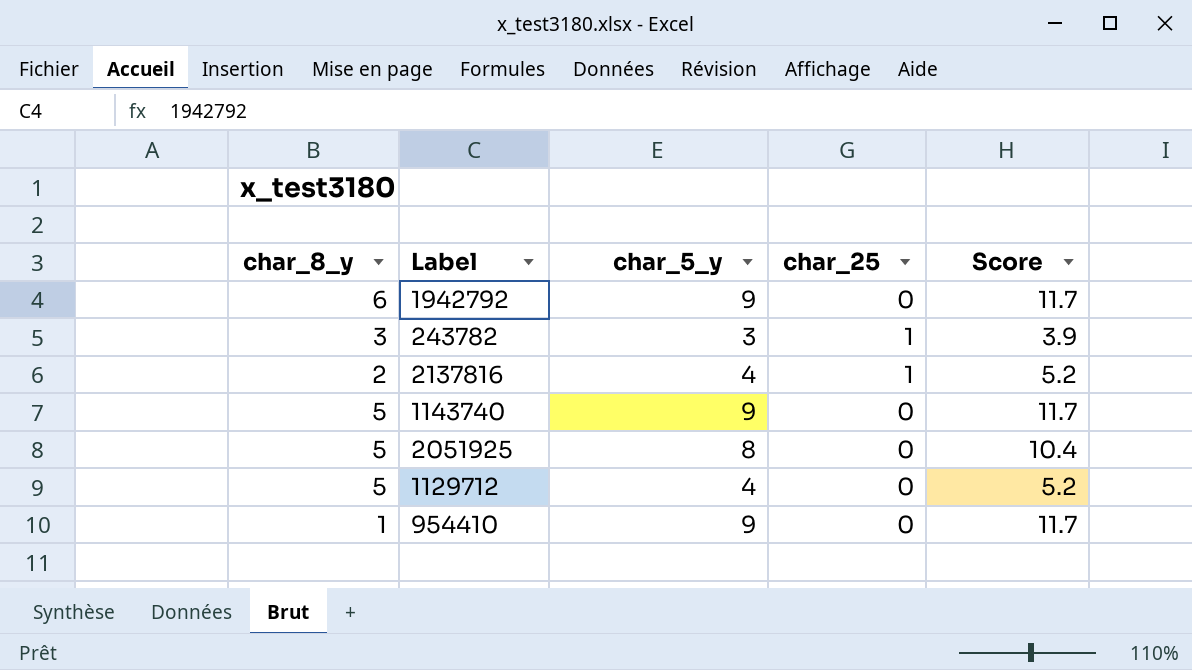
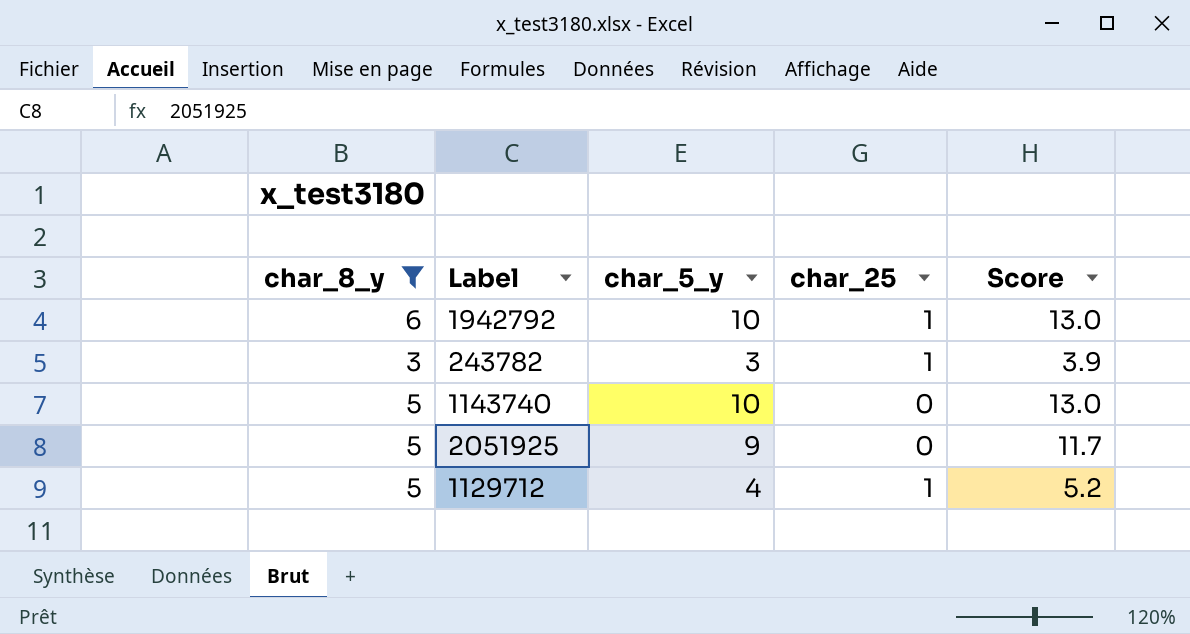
filter: none -> char_8_y >= 3
1942792 | char_5_y: 9 -> 10
1942792 | char_25: 0 -> 1
1942792 | Score: 11.7 -> 13.0
1143740 | char_5_y: 9 -> 10
1143740 | Score: 11.7 -> 13.0
2051925 | char_5_y: 8 -> 9
2051925 | Score: 10.4 -> 11.7
1129712 | char_25: 0 -> 1

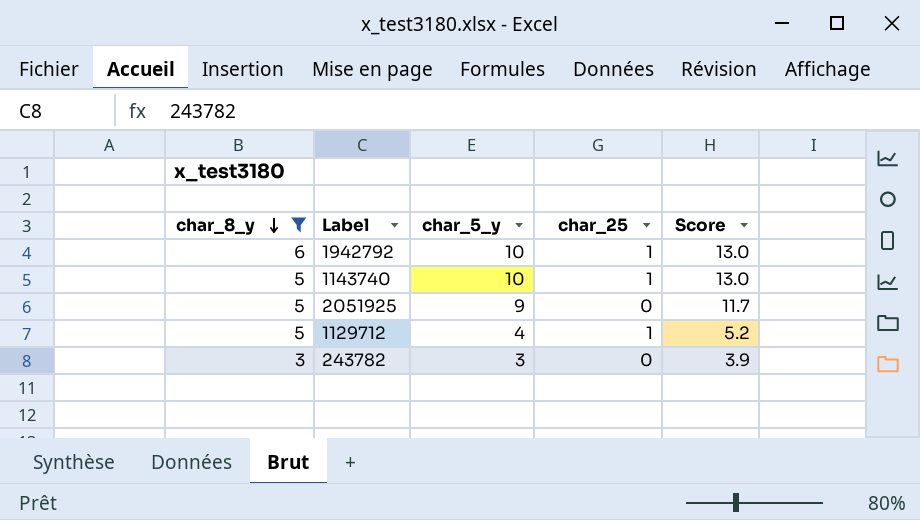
row order: none -> char_8_y descending
1143740 | char_25: 0 -> 1
243782 | char_25: 1 -> 0

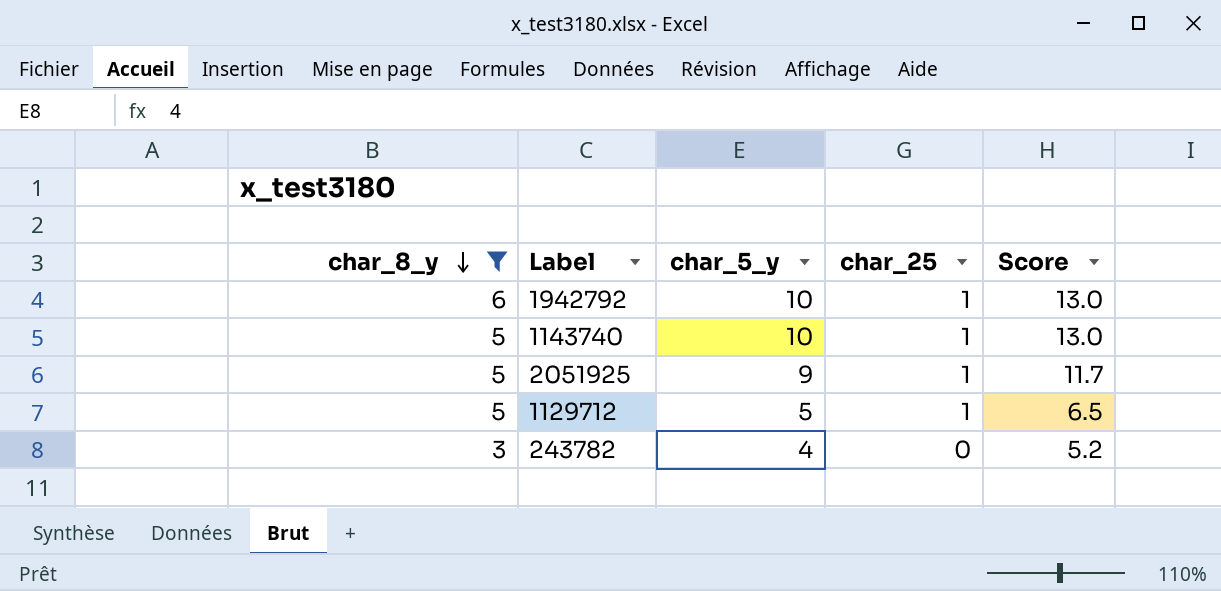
2051925 | char_25: 0 -> 1
1129712 | char_5_y: 4 -> 5
1129712 | Score: 5.2 -> 6.5
243782 | char_5_y: 3 -> 4
243782 | Score: 3.9 -> 5.2

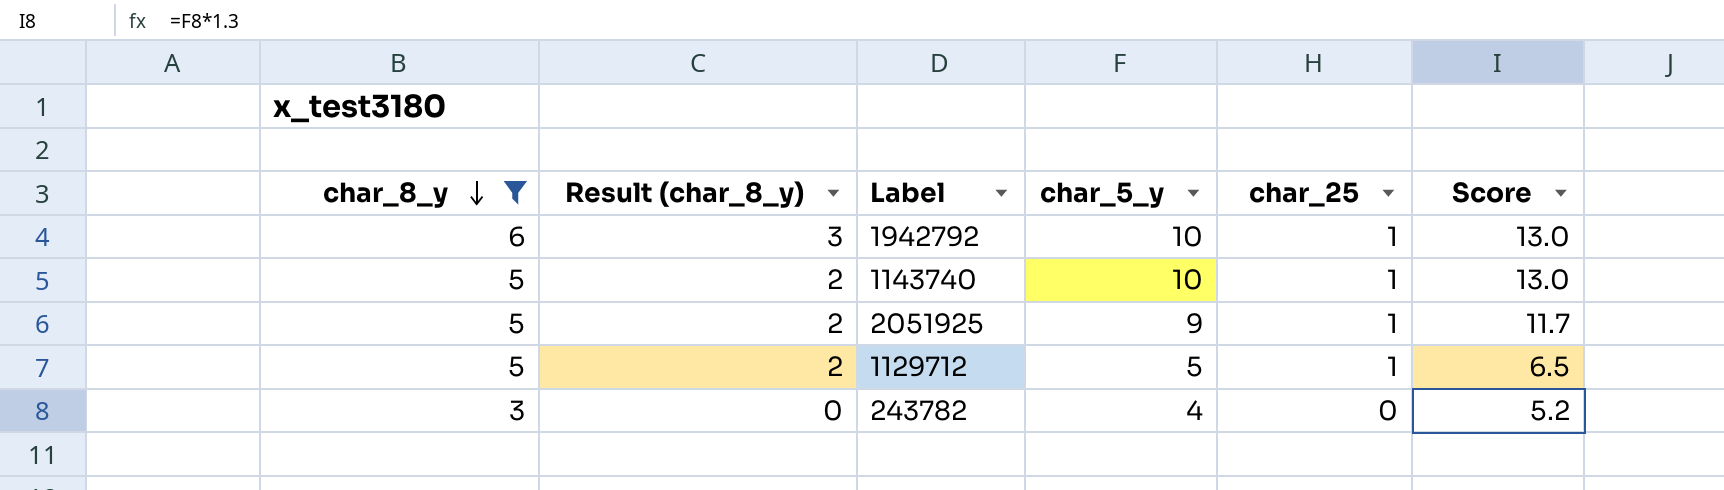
column Result (char_8_y) | formula: none -> [char_8_y] - 3

